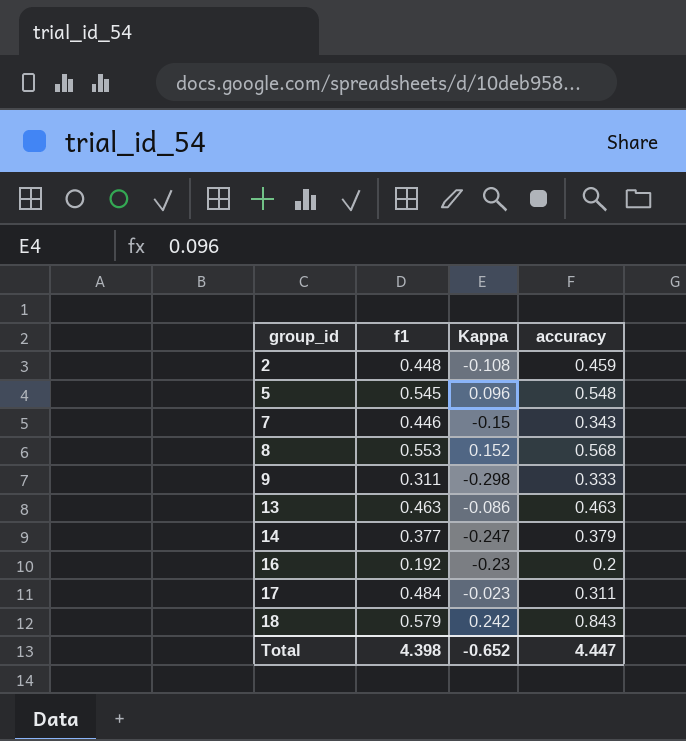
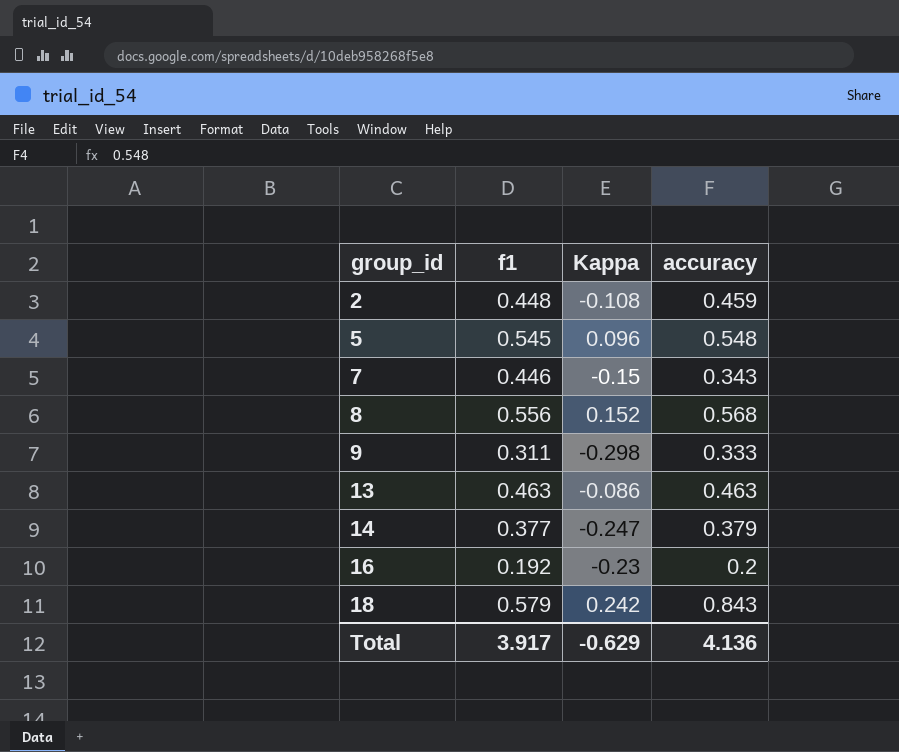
row 17: 0.484 | -0.023 | 0.311 -> none
8 | f1: 0.553 -> 0.556
Total | f1: 4.398 -> 3.917
Total | Kappa: -0.652 -> -0.629
Total | accuracy: 4.447 -> 4.136

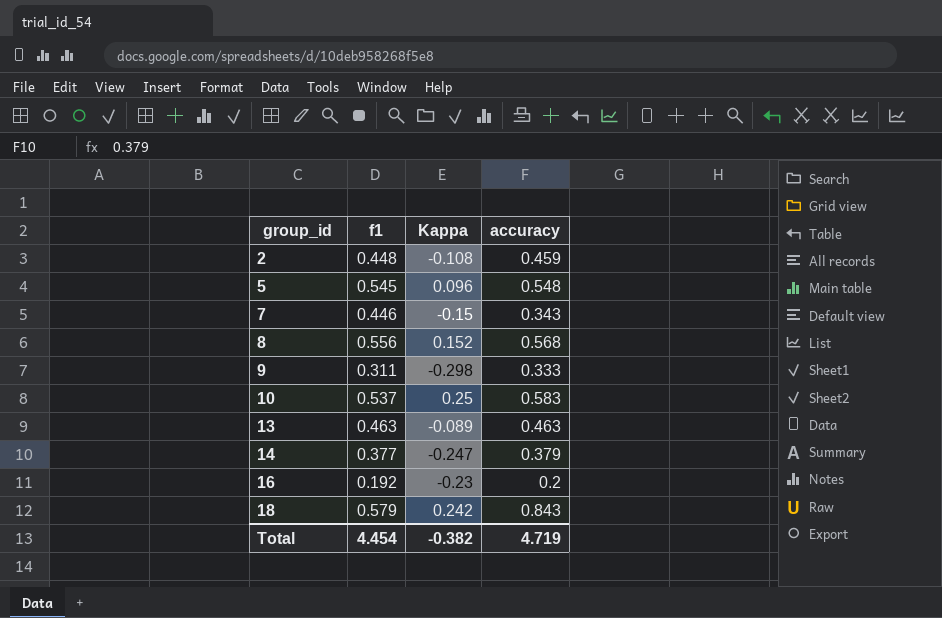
row 10: none -> 0.537 | 0.25 | 0.583
13 | Kappa: -0.086 -> -0.089
Total | f1: 3.917 -> 4.454
Total | Kappa: -0.629 -> -0.382
Total | accuracy: 4.136 -> 4.719

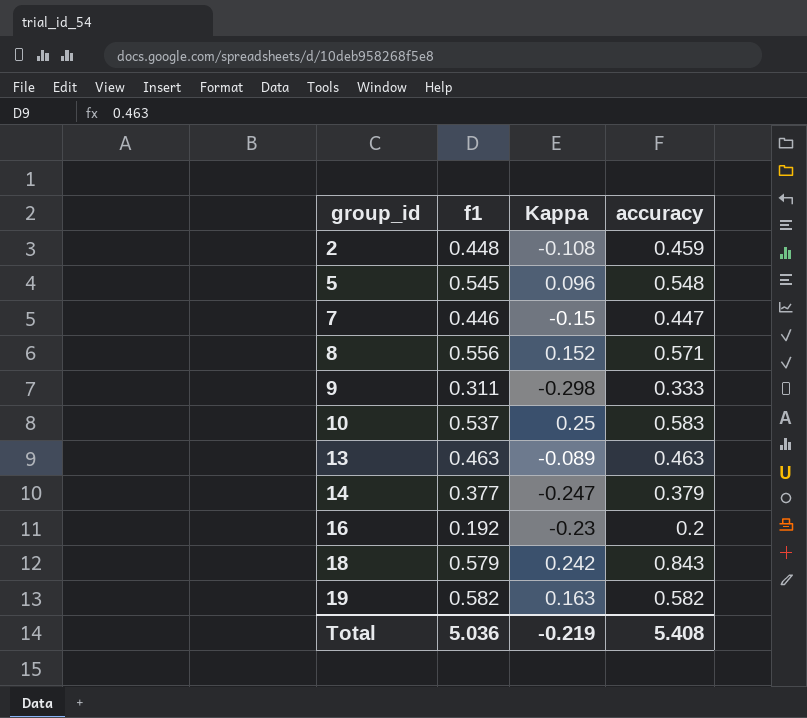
7 | accuracy: 0.343 -> 0.447
8 | accuracy: 0.568 -> 0.571
row 19: none -> 0.582 | 0.163 | 0.582
Total | f1: 4.454 -> 5.036
Total | Kappa: -0.382 -> -0.219
Total | accuracy: 4.719 -> 5.408

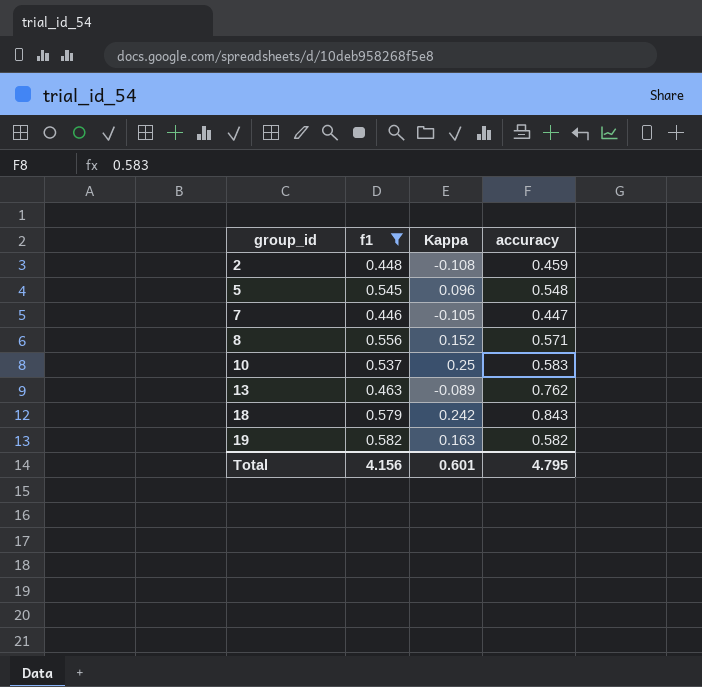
filter: none -> f1 >= 0.446
7 | Kappa: -0.15 -> -0.105
13 | accuracy: 0.463 -> 0.762
Total | f1: 5.036 -> 4.156
Total | Kappa: -0.219 -> 0.601
Total | accuracy: 5.408 -> 4.795

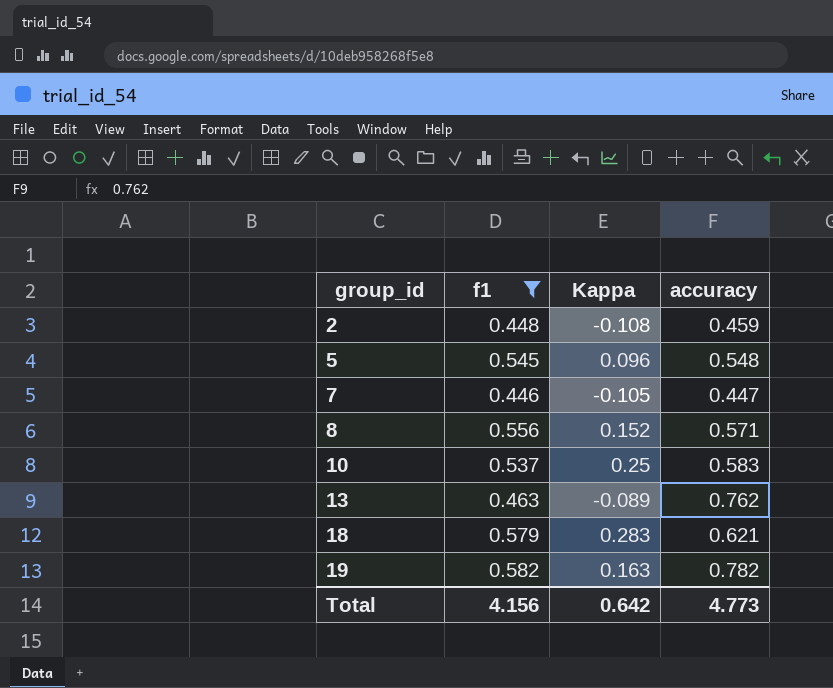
18 | Kappa: 0.242 -> 0.283
18 | accuracy: 0.843 -> 0.621
19 | accuracy: 0.582 -> 0.782
Total | Kappa: 0.601 -> 0.642
Total | accuracy: 4.795 -> 4.773

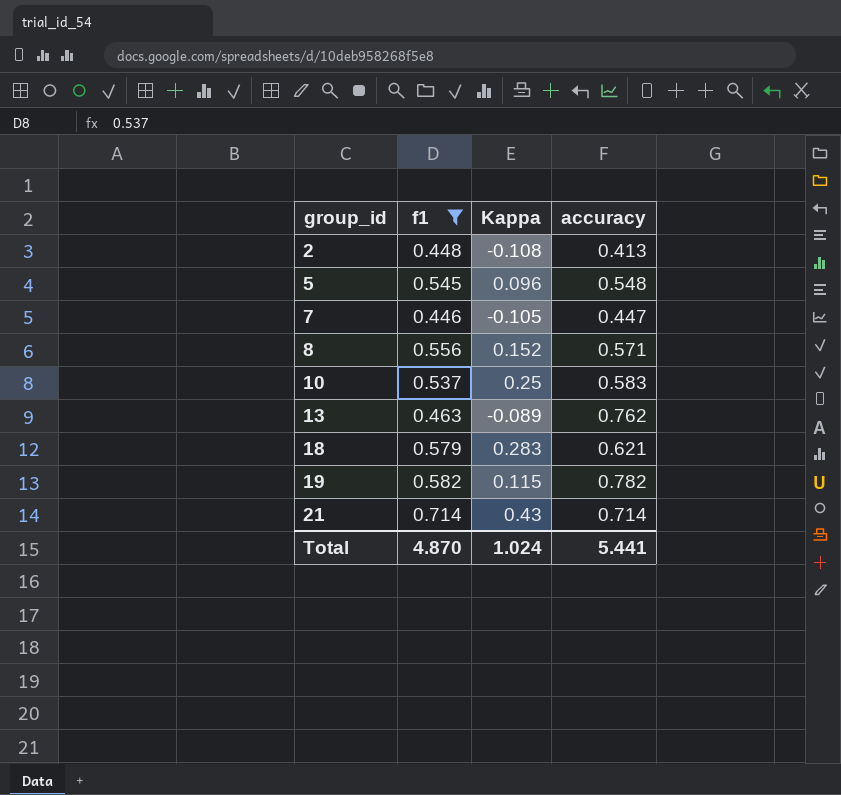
2 | accuracy: 0.459 -> 0.413
19 | Kappa: 0.163 -> 0.115
row 21: none -> 0.714 | 0.43 | 0.714
Total | f1: 4.156 -> 4.870
Total | Kappa: 0.642 -> 1.024
Total | accuracy: 4.773 -> 5.441

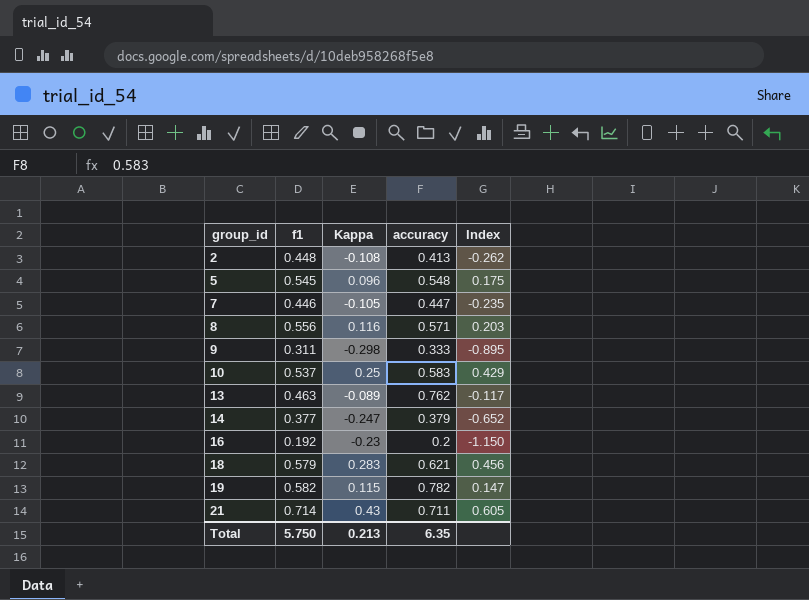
filter: f1 >= 0.446 -> none
column Index | formula: none -> [Kappa] / [accuracy]
8 | Kappa: 0.152 -> 0.116
21 | accuracy: 0.714 -> 0.711
Total | f1: 4.870 -> 5.750
Total | Kappa: 1.024 -> 0.213
Total | accuracy: 5.441 -> 6.35

